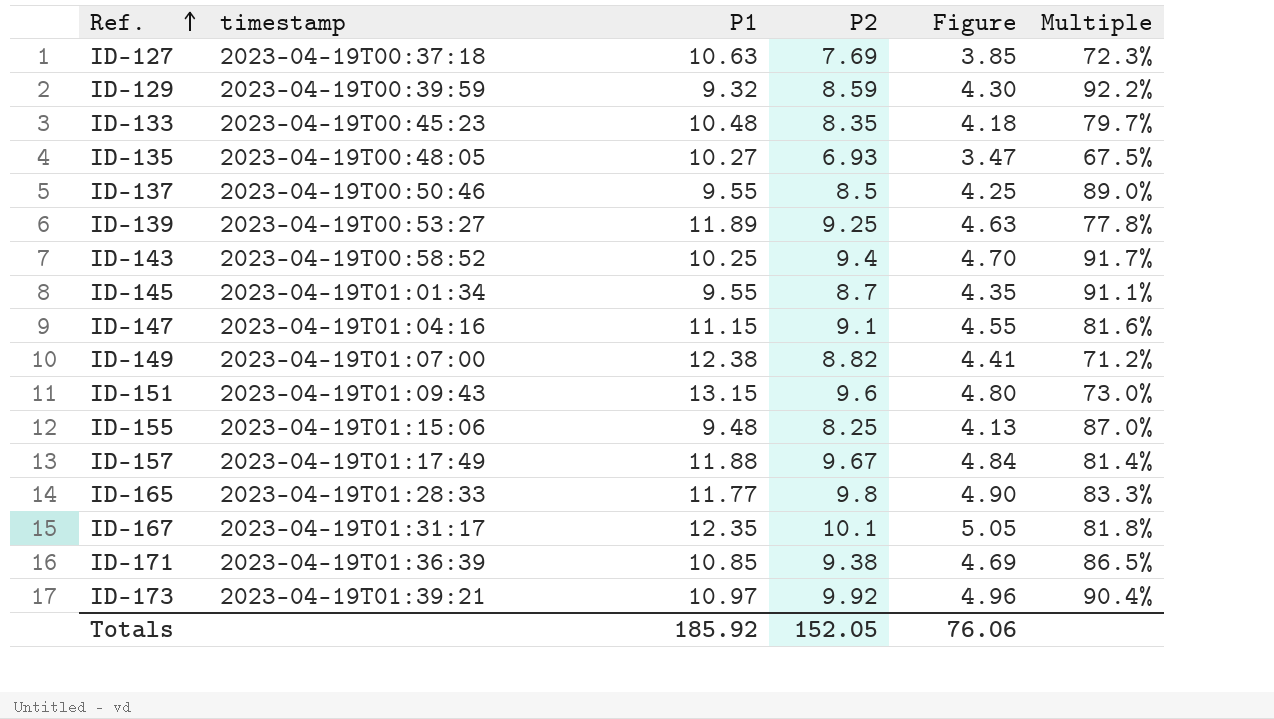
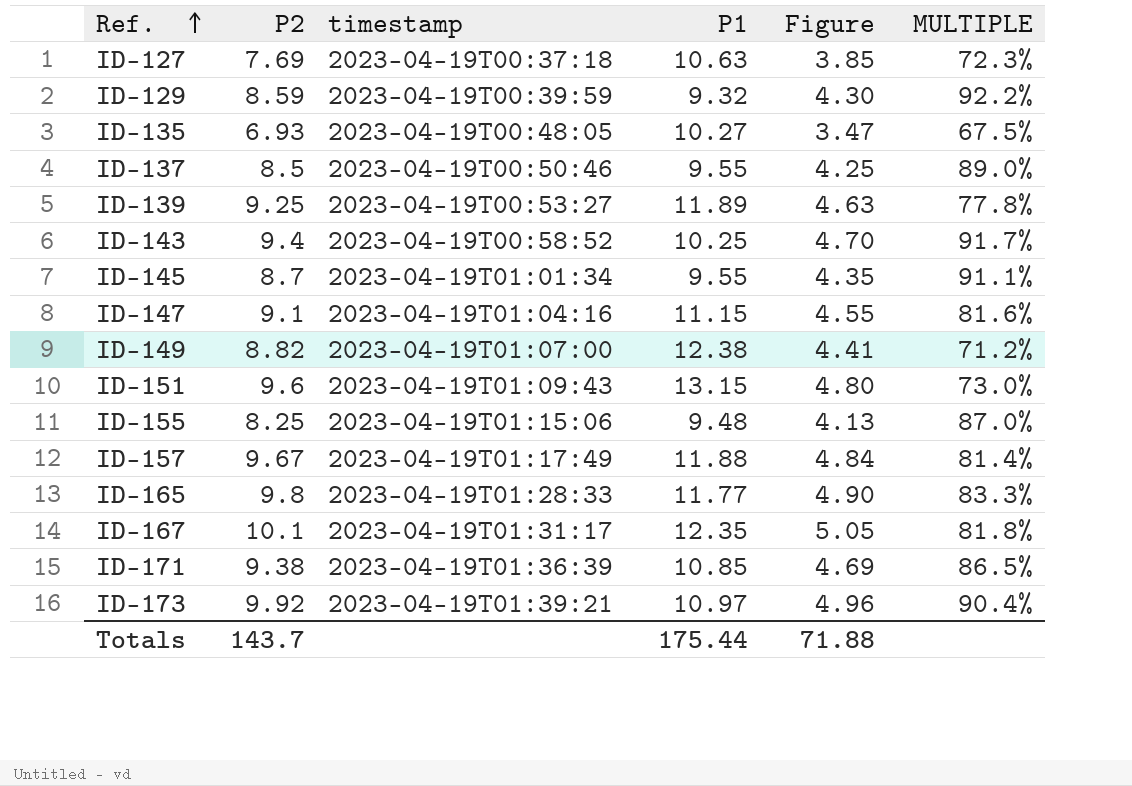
column P2 | position: 4 -> 2
column name: Multiple -> MULTIPLE
row ID-133: 2023-04-19T00:45:23 | 10.48 | 8.35 | 4.18 | 79.7% -> none
Totals | P2: 152.05 -> 143.7
Totals | P1: 185.92 -> 175.44
Totals | Figure: 76.06 -> 71.88

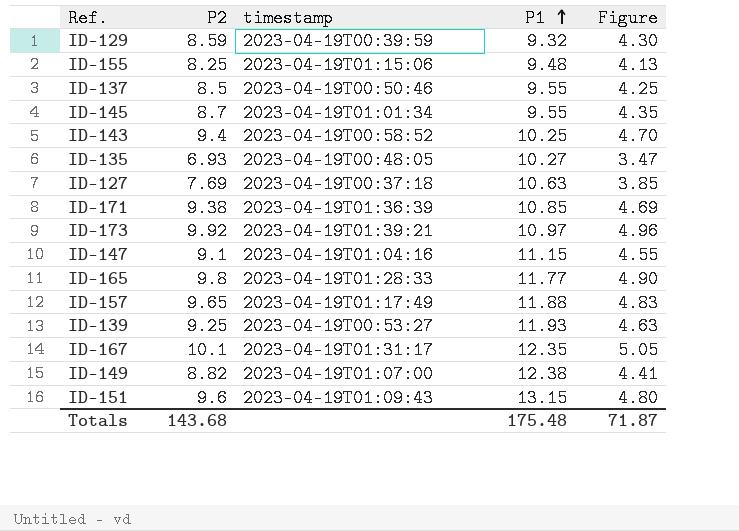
row order: Ref. ascending -> P1 ascending
column MULTIPLE | formula: [P2] / [P1] -> none
ID-157 | P2: 9.67 -> 9.65
ID-157 | Figure: 4.84 -> 4.83
ID-139 | P1: 11.89 -> 11.93
Totals | P2: 143.7 -> 143.68
Totals | P1: 175.44 -> 175.48
Totals | Figure: 71.88 -> 71.87

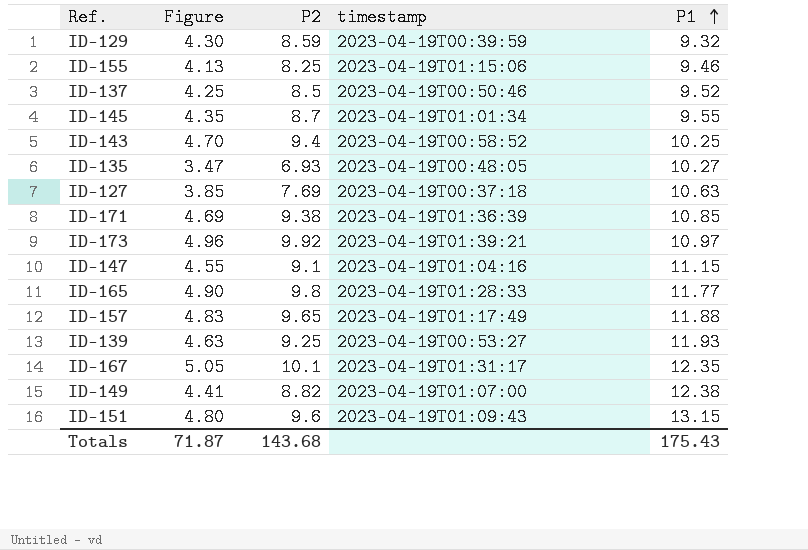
column Figure | position: 5 -> 2
ID-155 | P1: 9.48 -> 9.46
ID-137 | P1: 9.55 -> 9.52
Totals | P1: 175.48 -> 175.43

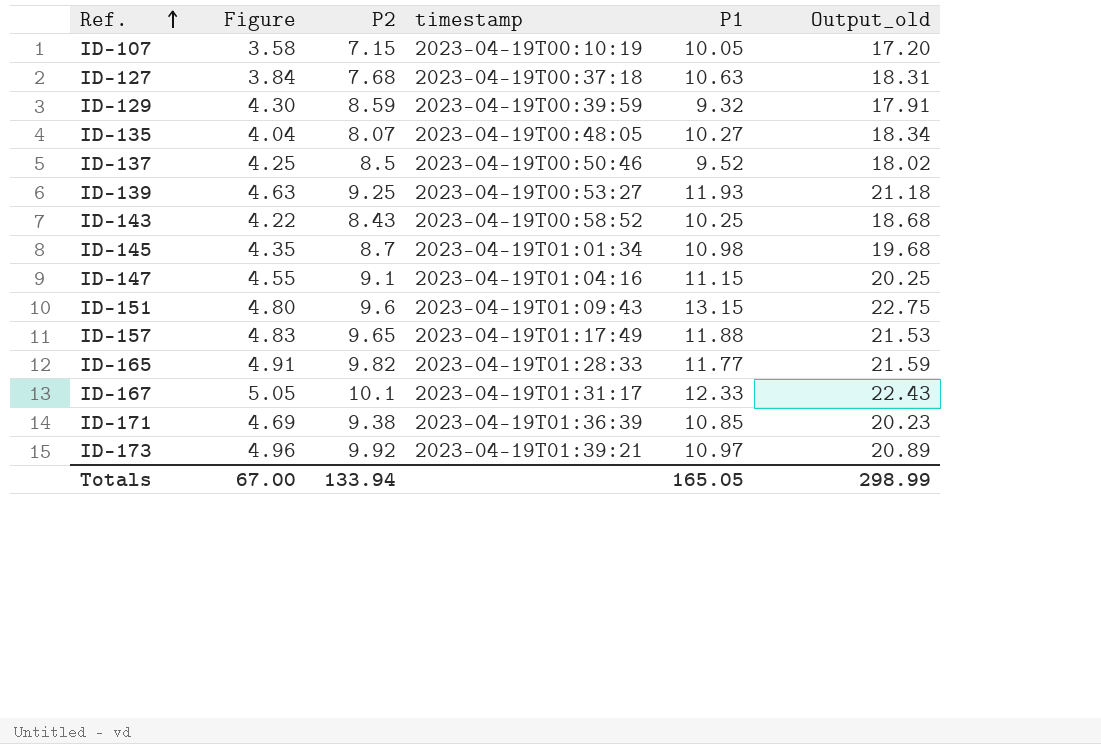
row order: P1 ascending -> Ref. ascending
column Output_old | formula: none -> [P2] + [P1]
row ID-155: 4.13 | 8.25 | 2023-04-19T01:15:06 | 9.46 -> none
row ID-149: 4.41 | 8.82 | 2023-04-19T01:07:00 | 12.38 -> none
row ID-107: none -> 3.58 | 7.15 | 2023-04-19T00:10:19 | 10.05 | 17.20
ID-127 | Figure: 3.85 -> 3.84
ID-127 | P2: 7.69 -> 7.68
ID-135 | Figure: 3.47 -> 4.04
ID-135 | P2: 6.93 -> 8.07
ID-143 | Figure: 4.70 -> 4.22
ID-143 | P2: 9.4 -> 8.43
ID-145 | P1: 9.55 -> 10.98
ID-165 | Figure: 4.90 -> 4.91
ID-165 | P2: 9.8 -> 9.82
ID-167 | P1: 12.35 -> 12.33
Totals | Figure: 71.87 -> 67.00
Totals | P2: 143.68 -> 133.94
Totals | P1: 175.43 -> 165.05

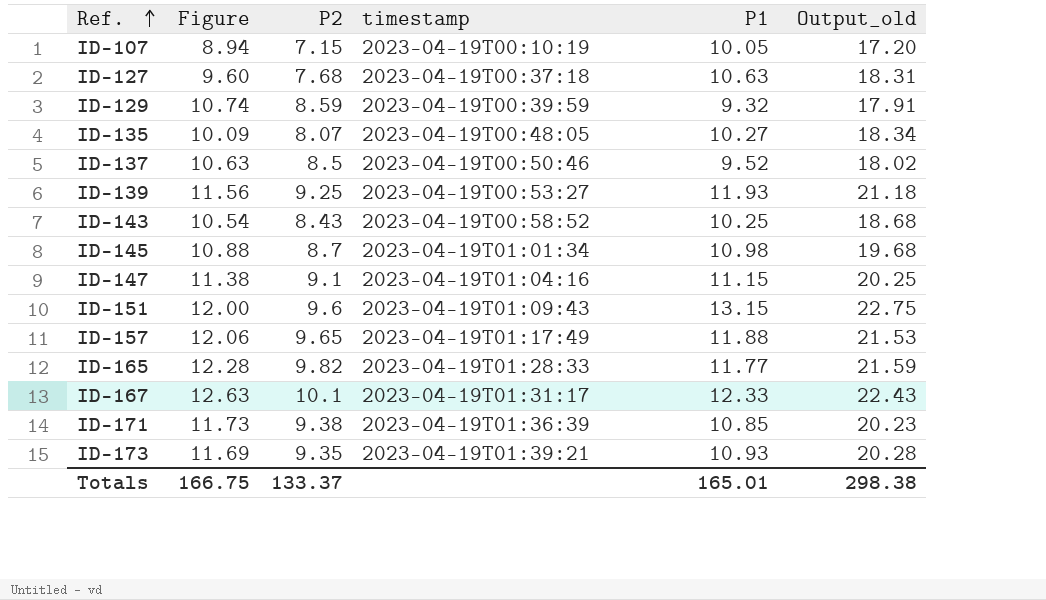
column Figure | formula: [P2] * 0.5 -> [P2] * 1.25
ID-173 | P2: 9.92 -> 9.35
ID-173 | P1: 10.97 -> 10.93
ID-173 | Output_old: 20.89 -> 20.28
Totals | Figure: 67.00 -> 166.75
Totals | P2: 133.94 -> 133.37
Totals | P1: 165.05 -> 165.01
Totals | Output_old: 298.99 -> 298.38

